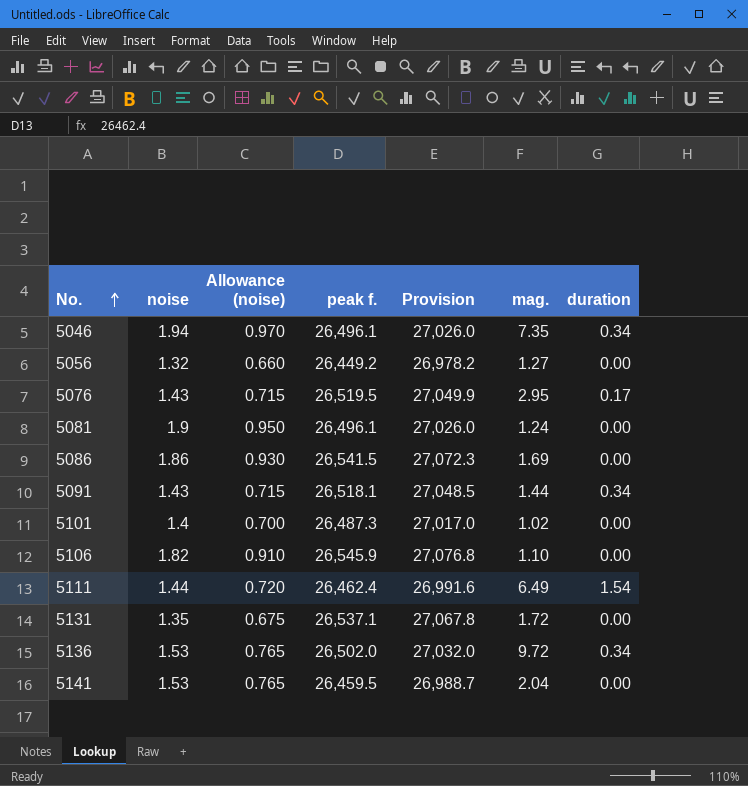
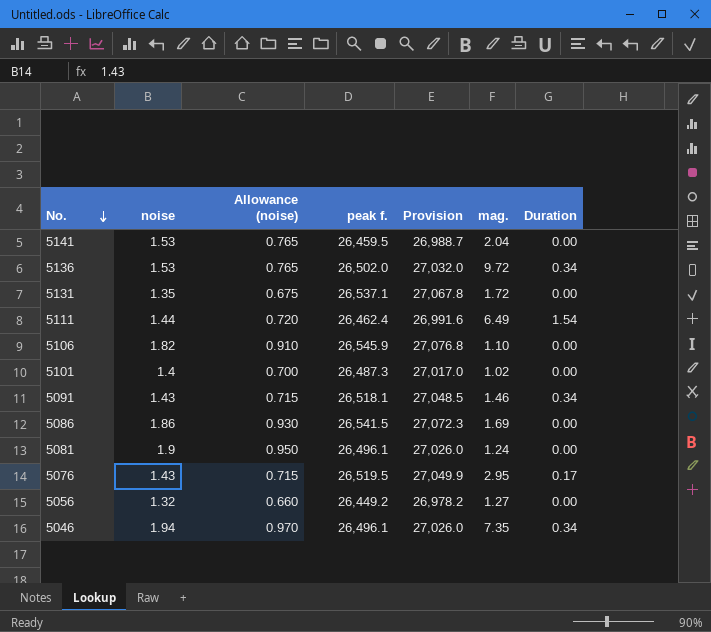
row order: No. ascending -> No. descending
column name: duration -> Duration
5091 | mag.: 1.44 -> 1.46

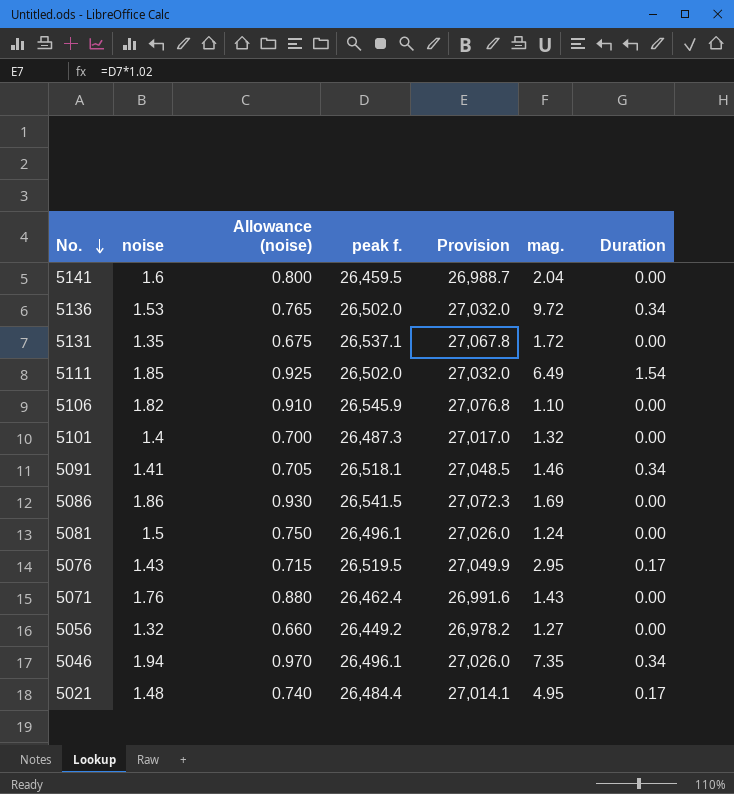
5141 | noise: 1.53 -> 1.6
5141 | Allowance (noise): 0.765 -> 0.800
5111 | noise: 1.44 -> 1.85
5111 | Allowance (noise): 0.720 -> 0.925
5111 | peak f.: 26,462.4 -> 26,502.0
5111 | Provision: 26,991.6 -> 27,032.0
5101 | mag.: 1.02 -> 1.32
5091 | noise: 1.43 -> 1.41
5091 | Allowance (noise): 0.715 -> 0.705
5081 | noise: 1.9 -> 1.5
5081 | Allowance (noise): 0.950 -> 0.750
row 5071: none -> 1.76 | 0.880 | 26,462.4 | 26,991.6 | 1.43 | 0.00
row 5021: none -> 1.48 | 0.740 | 26,484.4 | 27,014.1 | 4.95 | 0.17

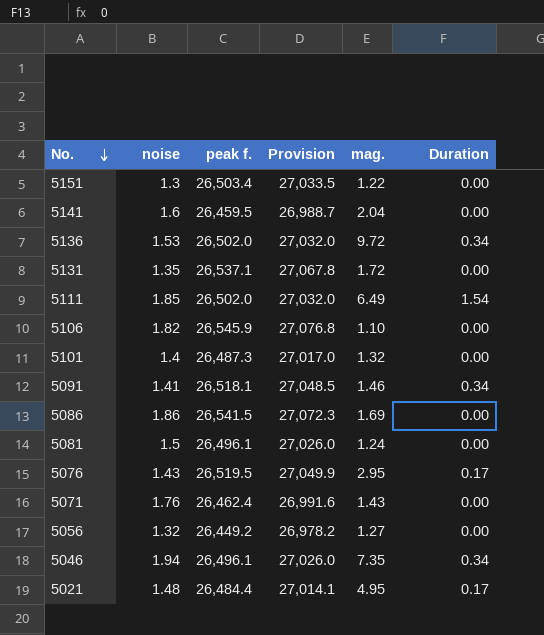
column Allowance (noise) | formula: [noise] * 0.5 -> none
row 5151: none -> 1.3 | 26,503.4 | 27,033.5 | 1.22 | 0.00

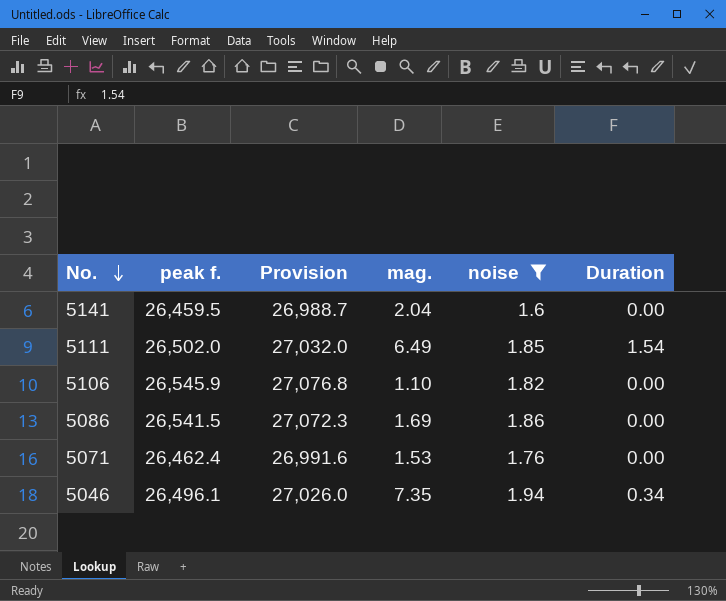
filter: none -> noise >= 1.6
column noise | position: 2 -> 5
5071 | mag.: 1.43 -> 1.53

